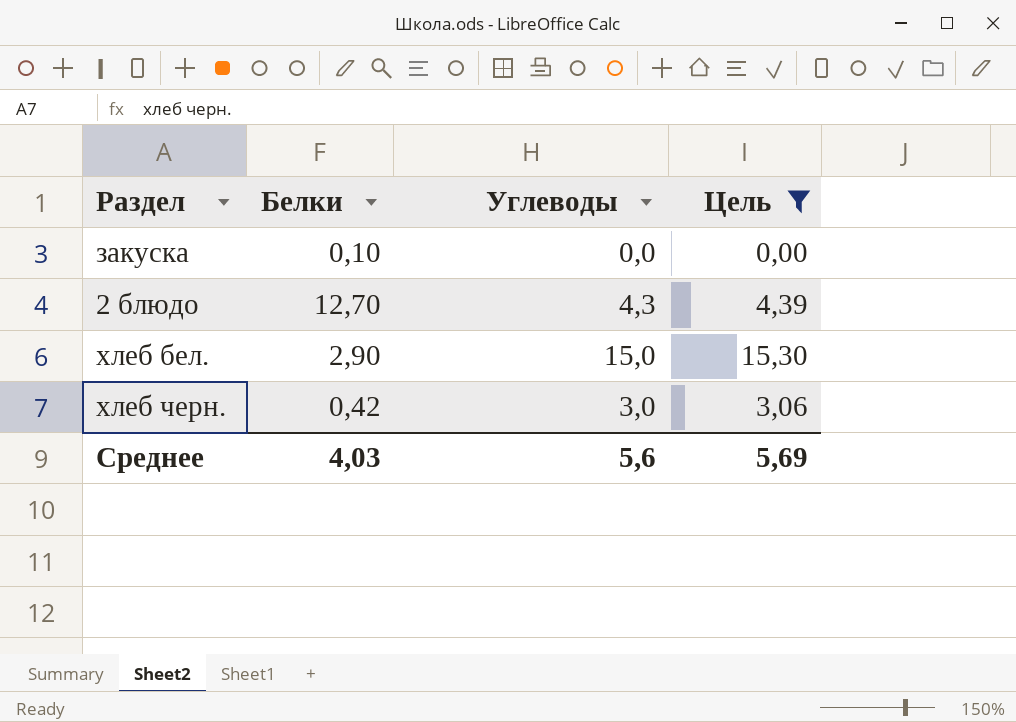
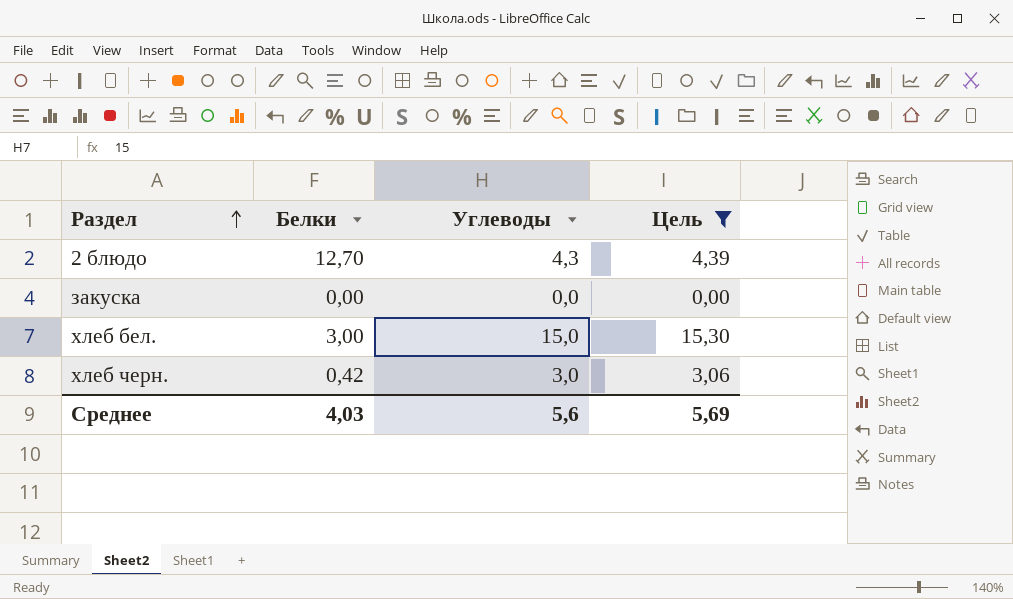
row order: none -> Раздел ascending
закуска | Белки: 0,10 -> 0,00
хлеб бел. | Белки: 2,90 -> 3,00

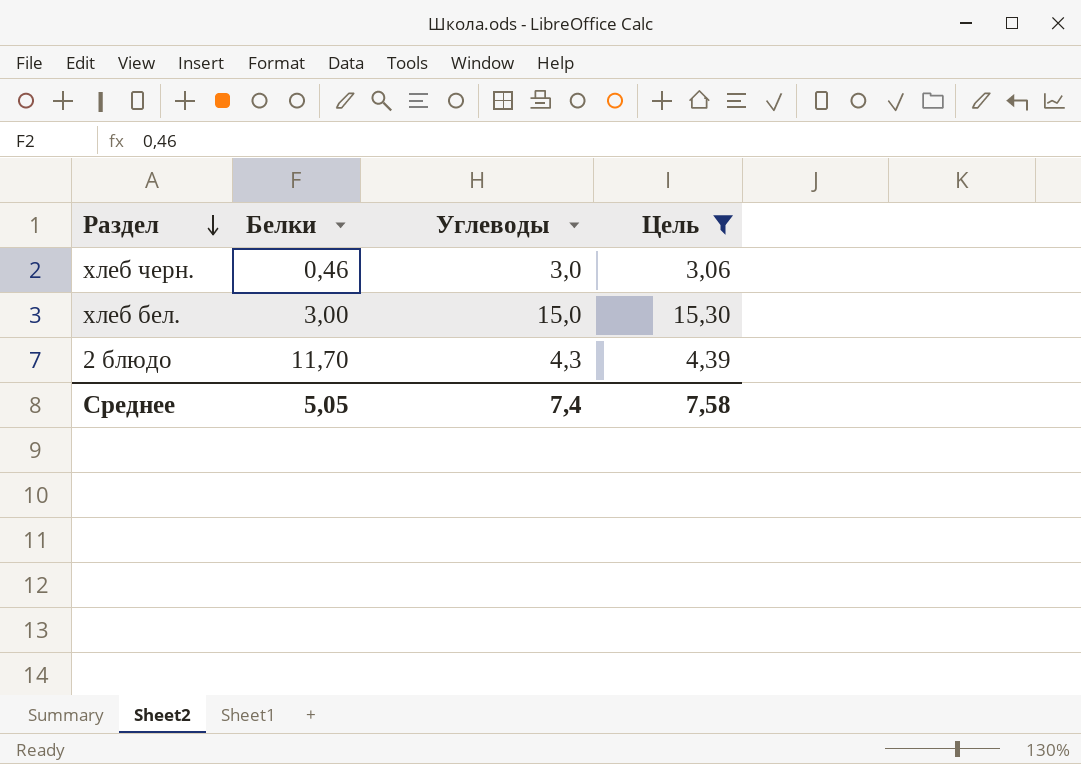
row order: Раздел ascending -> Раздел descending
row закуска: 0,00 | 0,0 | 0,00 -> none
хлеб черн. | Белки: 0,42 -> 0,46
2 блюдо | Белки: 12,70 -> 11,70
Среднее | Белки: 4,03 -> 5,05
Среднее | Углеводы: 5,6 -> 7,4
Среднее | Цель: 5,69 -> 7,58

